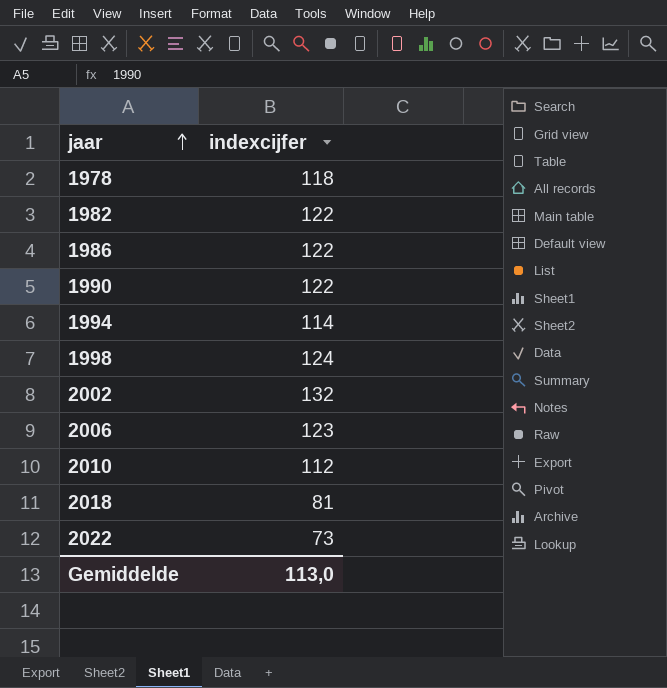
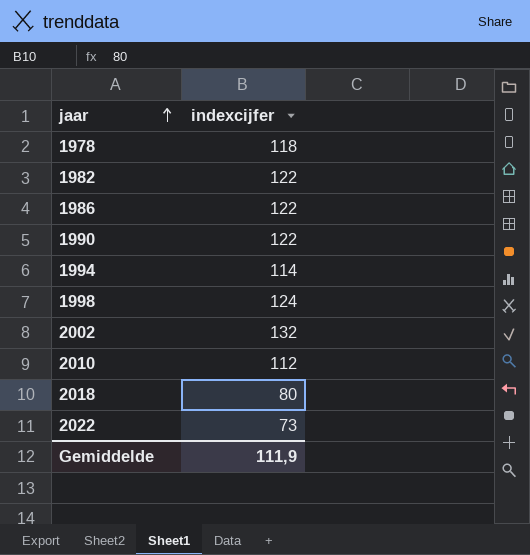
row 2006: 123 -> none
2018 | indexcijfer: 81 -> 80
Gemiddelde | indexcijfer: 113,0 -> 111,9

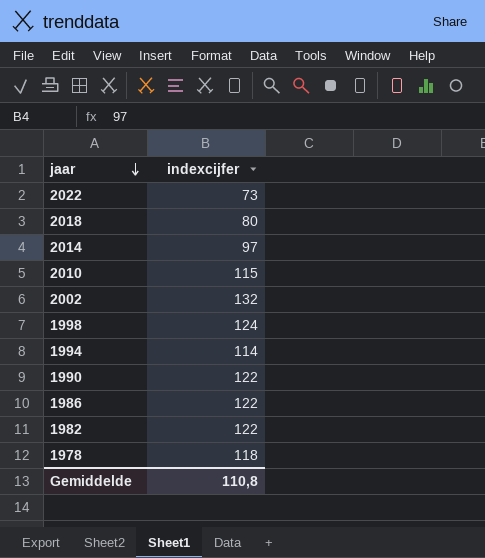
row order: jaar ascending -> jaar descending
row 2014: none -> 97
2010 | indexcijfer: 112 -> 115
Gemiddelde | indexcijfer: 111,9 -> 110,8

